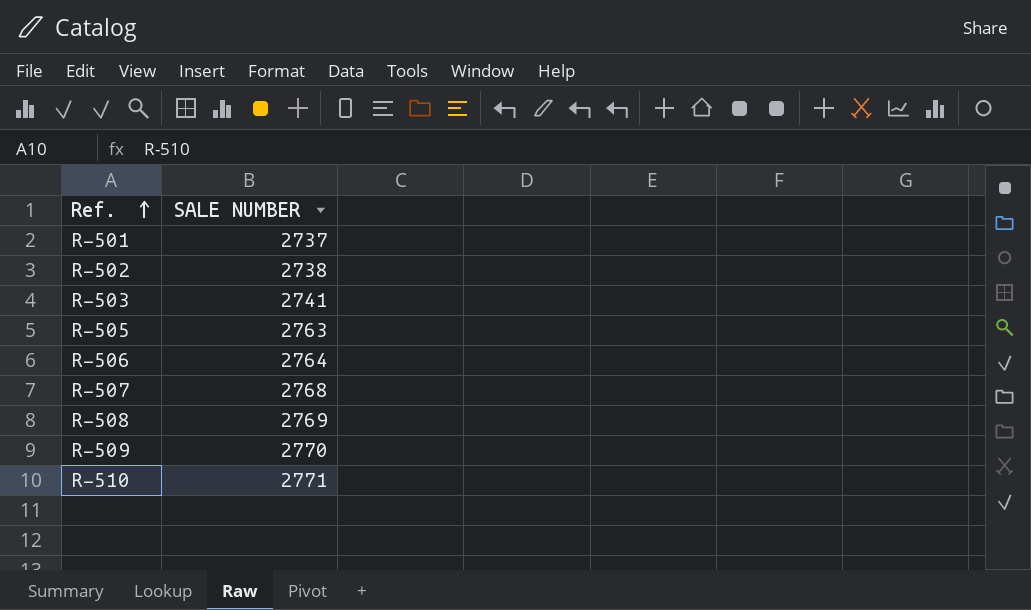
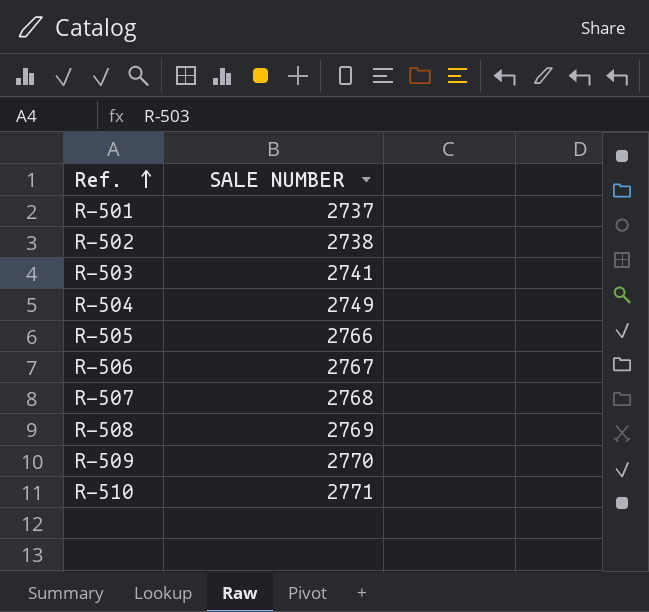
row R-504: none -> 2749
R-505 | SALE NUMBER: 2763 -> 2766
R-506 | SALE NUMBER: 2764 -> 2767

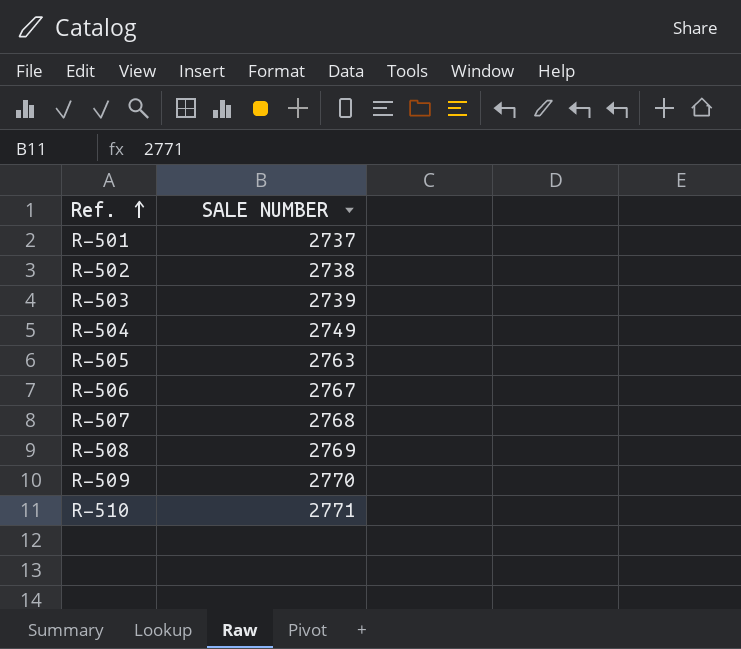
R-503 | SALE NUMBER: 2741 -> 2739
R-505 | SALE NUMBER: 2766 -> 2763

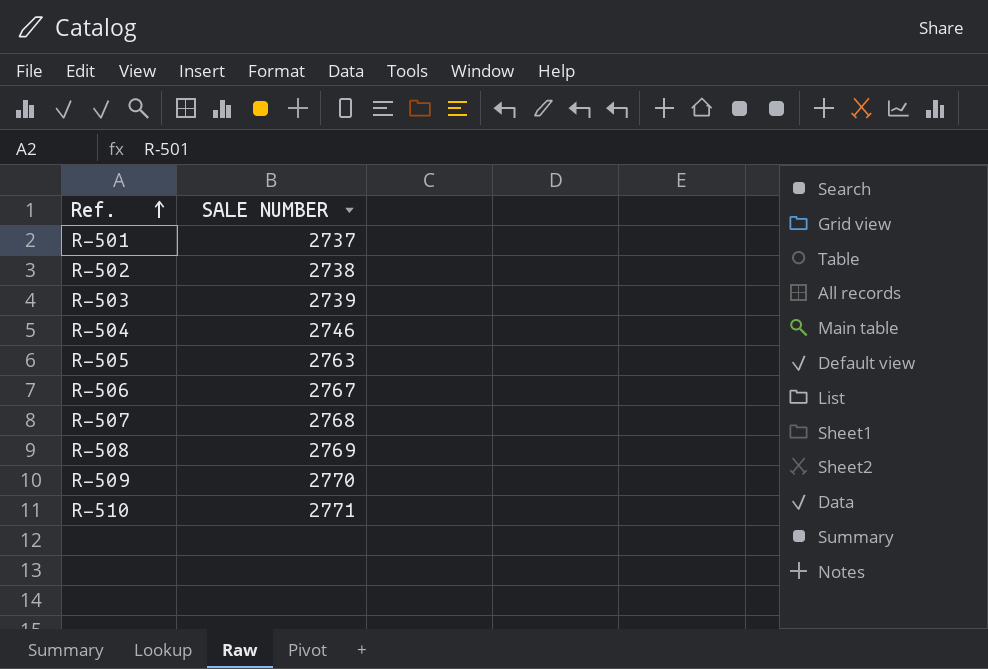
R-504 | SALE NUMBER: 2749 -> 2746

